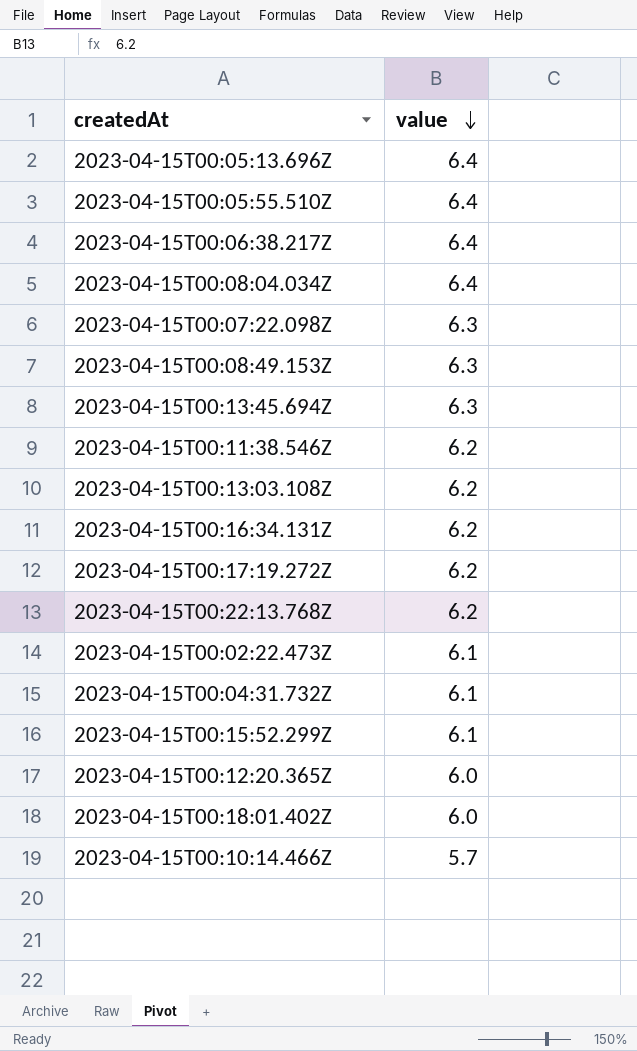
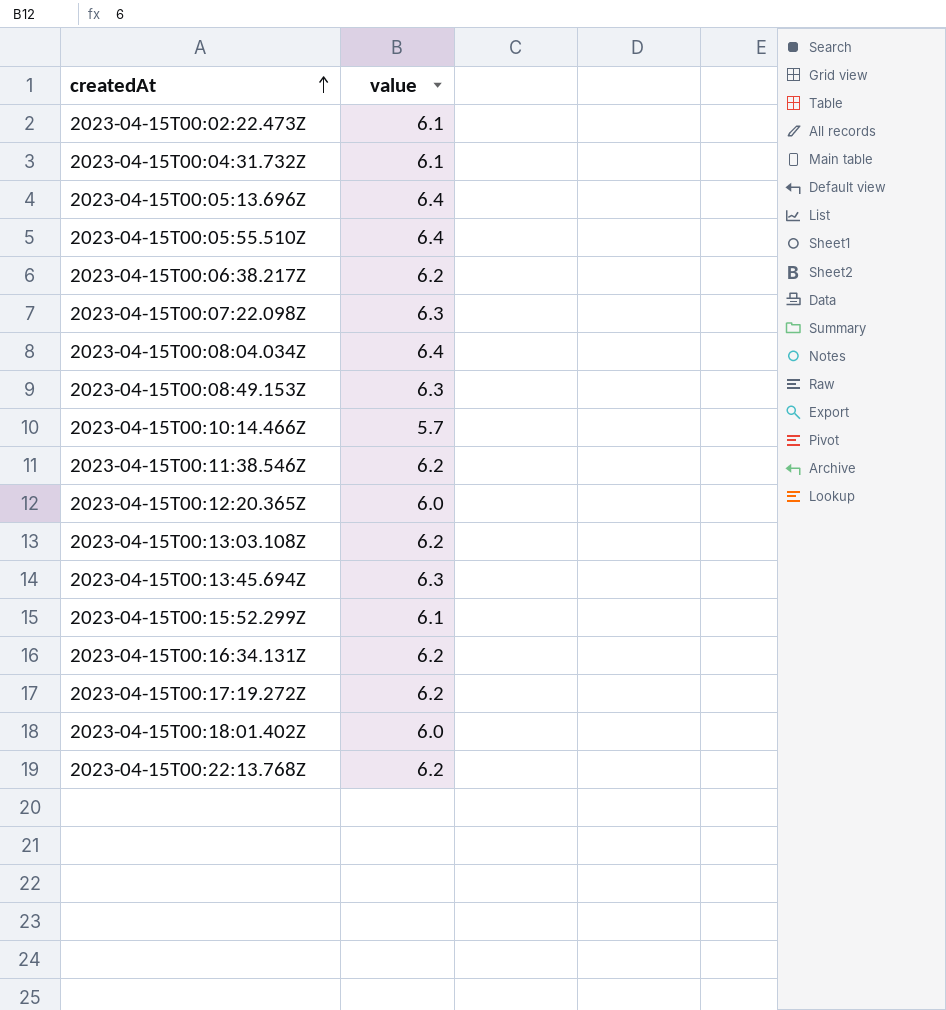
row order: value descending -> createdAt ascending
2023-04-15T00:06:38.217Z | value: 6.4 -> 6.2

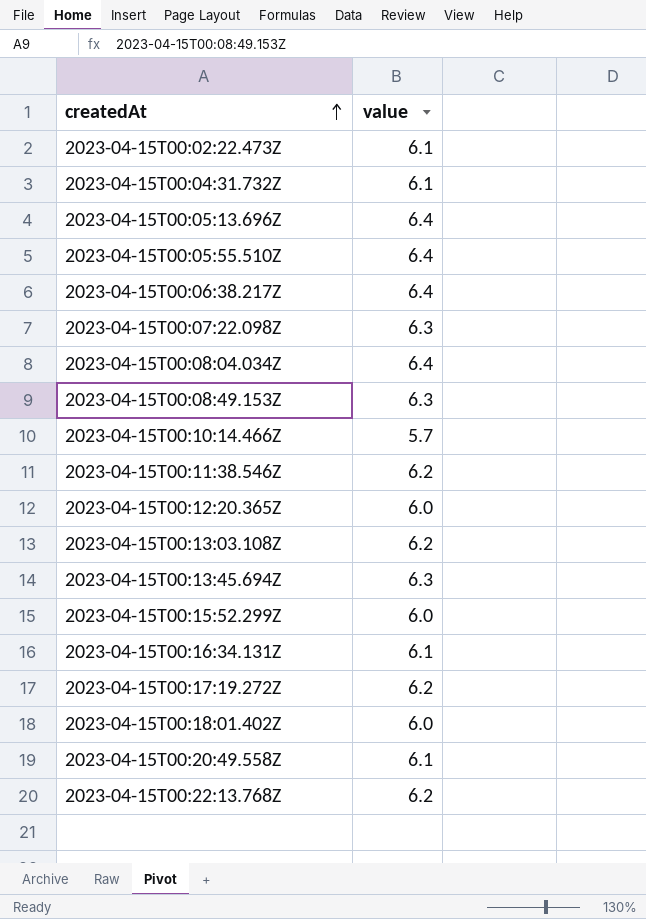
2023-04-15T00:06:38.217Z | value: 6.2 -> 6.4
2023-04-15T00:15:52.299Z | value: 6.1 -> 6.0
2023-04-15T00:16:34.131Z | value: 6.2 -> 6.1
row 2023-04-15T00:20:49.558Z: none -> 6.1

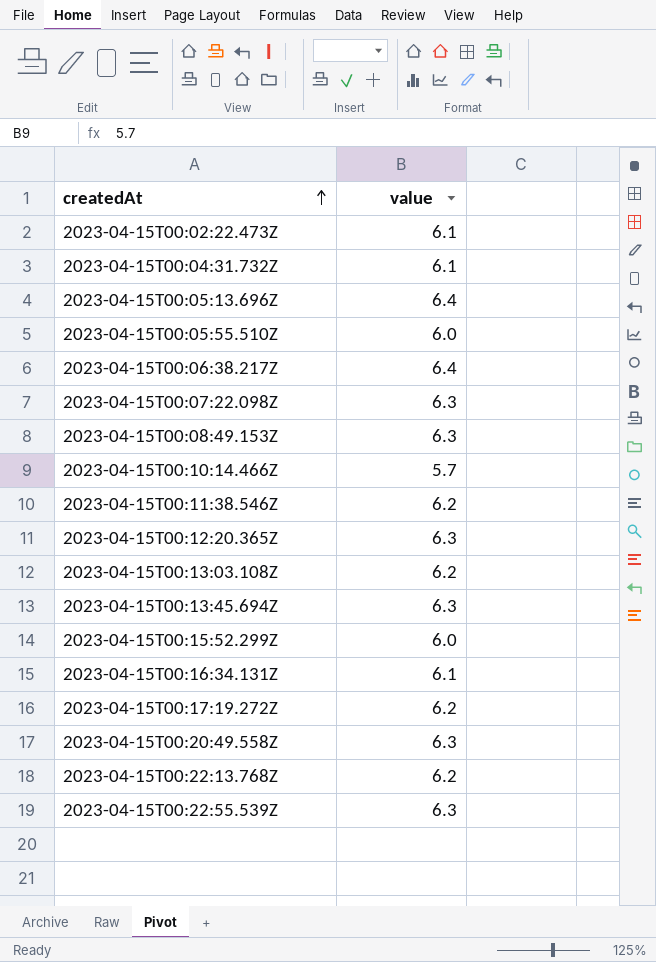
row 2023-04-15T00:08:04.034Z: 6.4 -> none
row 2023-04-15T00:18:01.402Z: 6.0 -> none
2023-04-15T00:05:55.510Z | value: 6.4 -> 6.0
2023-04-15T00:12:20.365Z | value: 6.0 -> 6.3
2023-04-15T00:20:49.558Z | value: 6.1 -> 6.3
row 2023-04-15T00:22:55.539Z: none -> 6.3

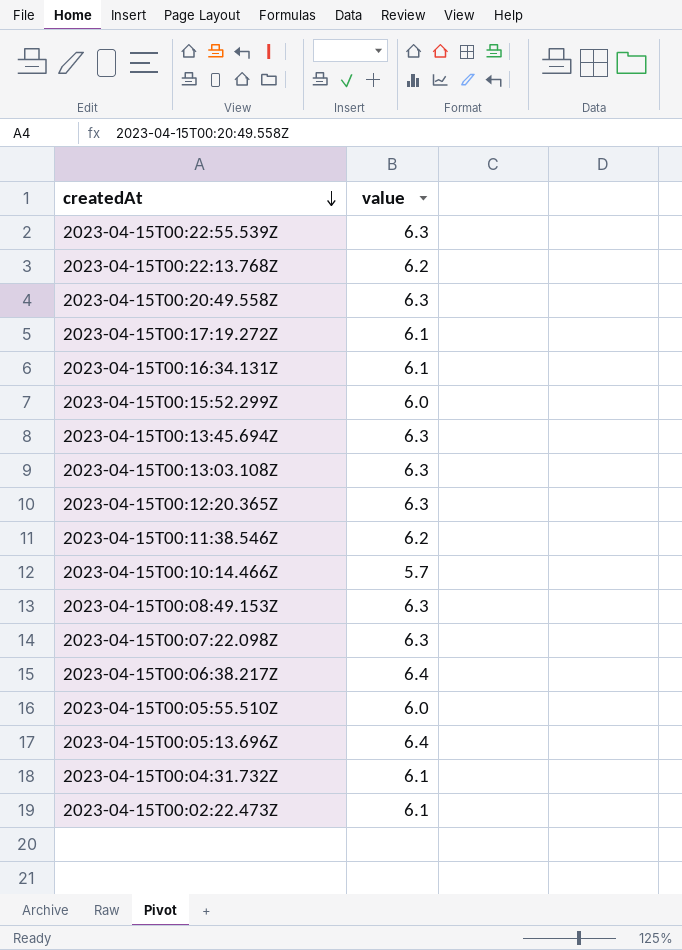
row order: createdAt ascending -> createdAt descending
2023-04-15T00:17:19.272Z | value: 6.2 -> 6.1
2023-04-15T00:13:03.108Z | value: 6.2 -> 6.3

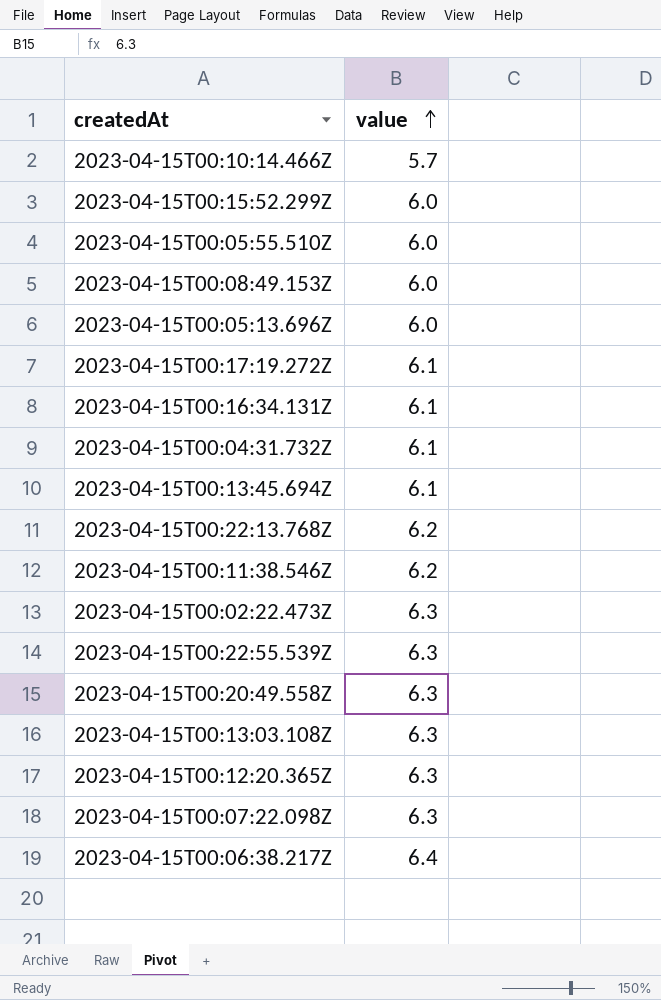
row order: createdAt descending -> value ascending
2023-04-15T00:08:49.153Z | value: 6.3 -> 6.0
2023-04-15T00:05:13.696Z | value: 6.4 -> 6.0
2023-04-15T00:13:45.694Z | value: 6.3 -> 6.1
2023-04-15T00:02:22.473Z | value: 6.1 -> 6.3

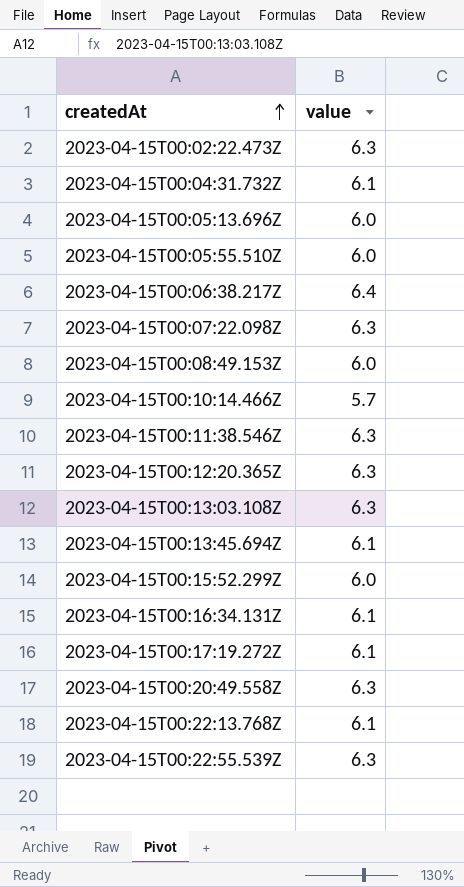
row order: value ascending -> createdAt ascending
2023-04-15T00:11:38.546Z | value: 6.2 -> 6.3
2023-04-15T00:22:13.768Z | value: 6.2 -> 6.1

